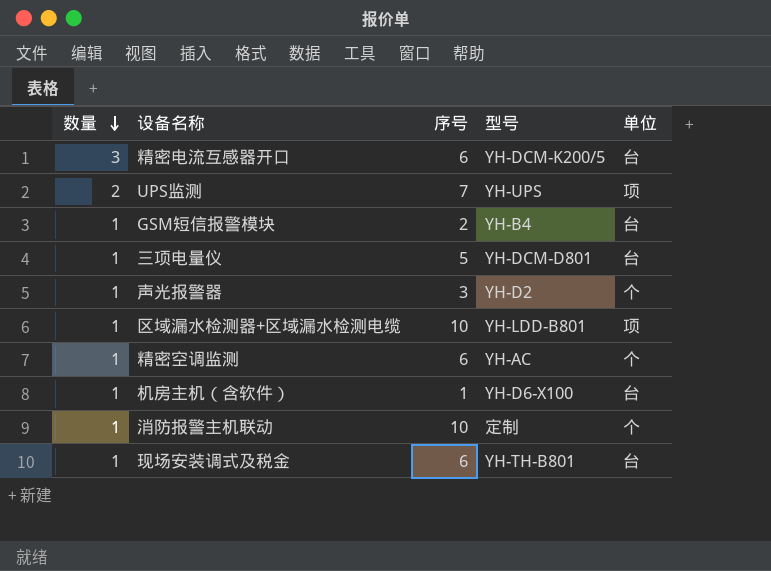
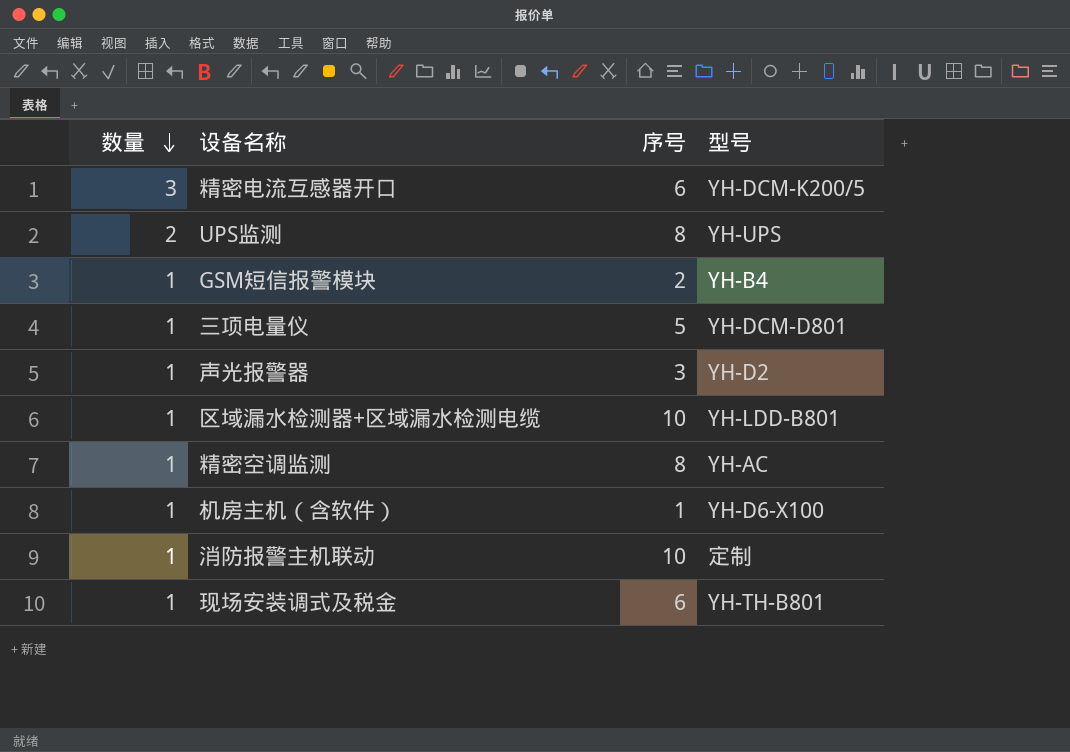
column 单位 | position: 5 -> none
UPS监测 | 序号: 7 -> 8
精密空调监测 | 序号: 6 -> 8

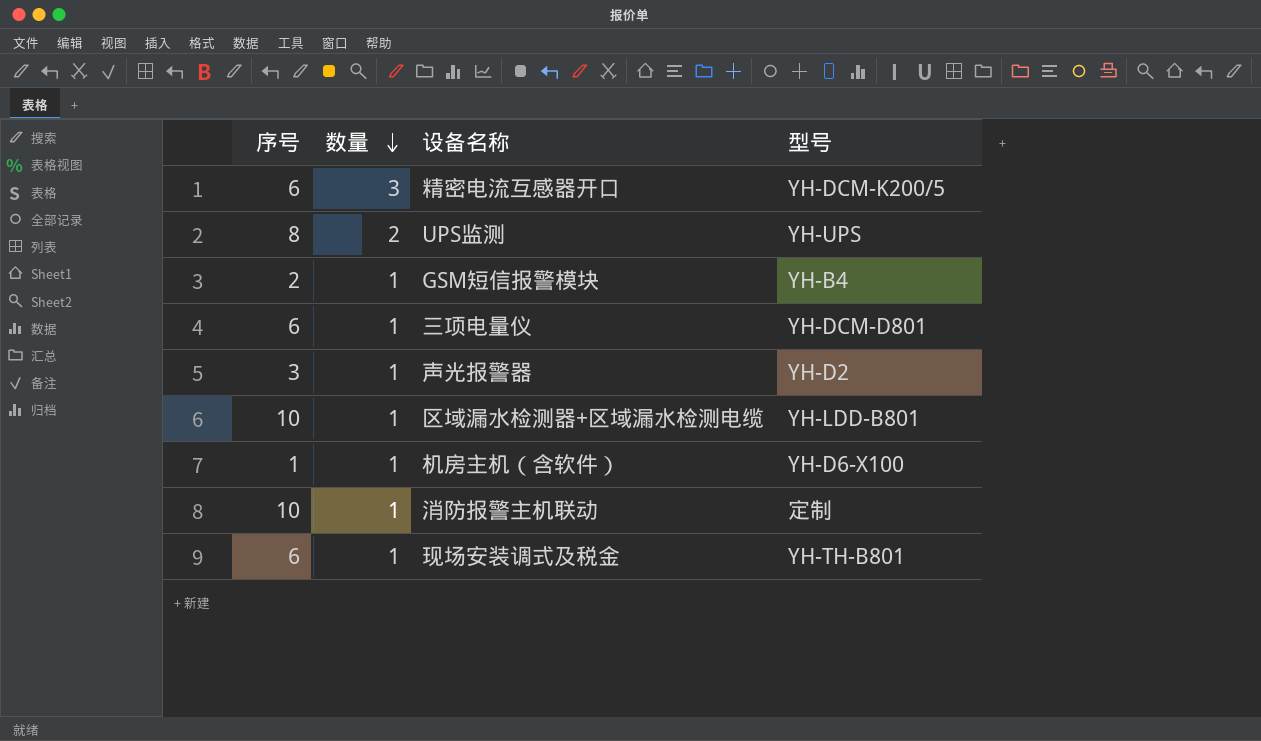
column 序号 | position: 3 -> 1
row 精密空调监测: 1 | 8 | YH-AC -> none
三项电量仪 | 序号: 5 -> 6

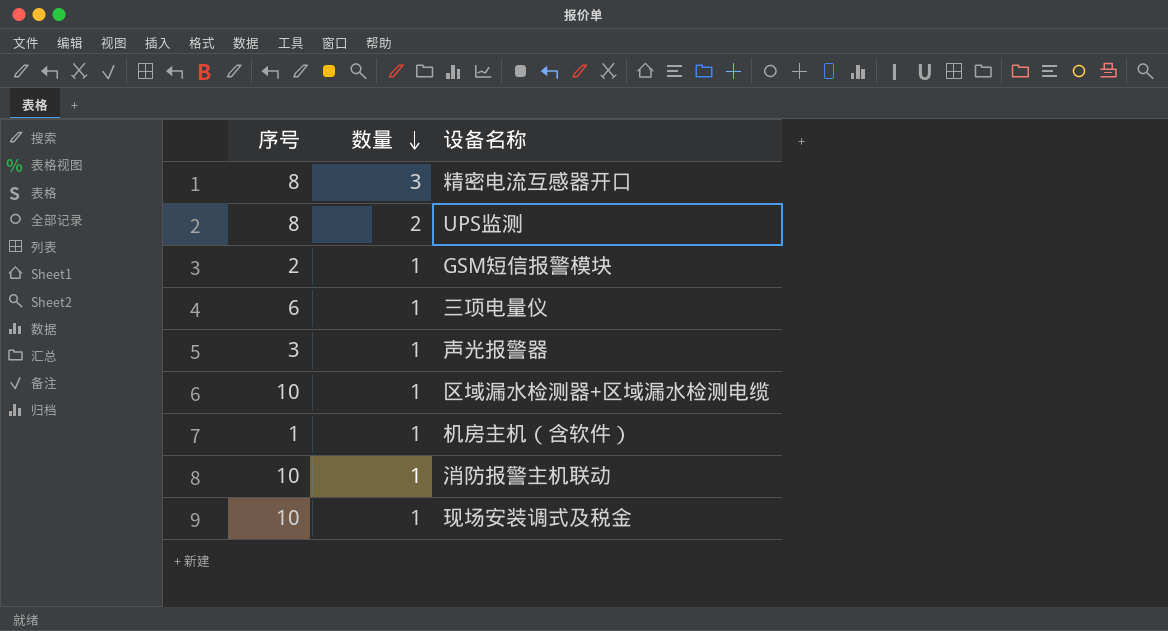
column 型号 | position: 4 -> none
精密电流互感器开口 | 序号: 6 -> 8
现场安装调式及税金 | 序号: 6 -> 10

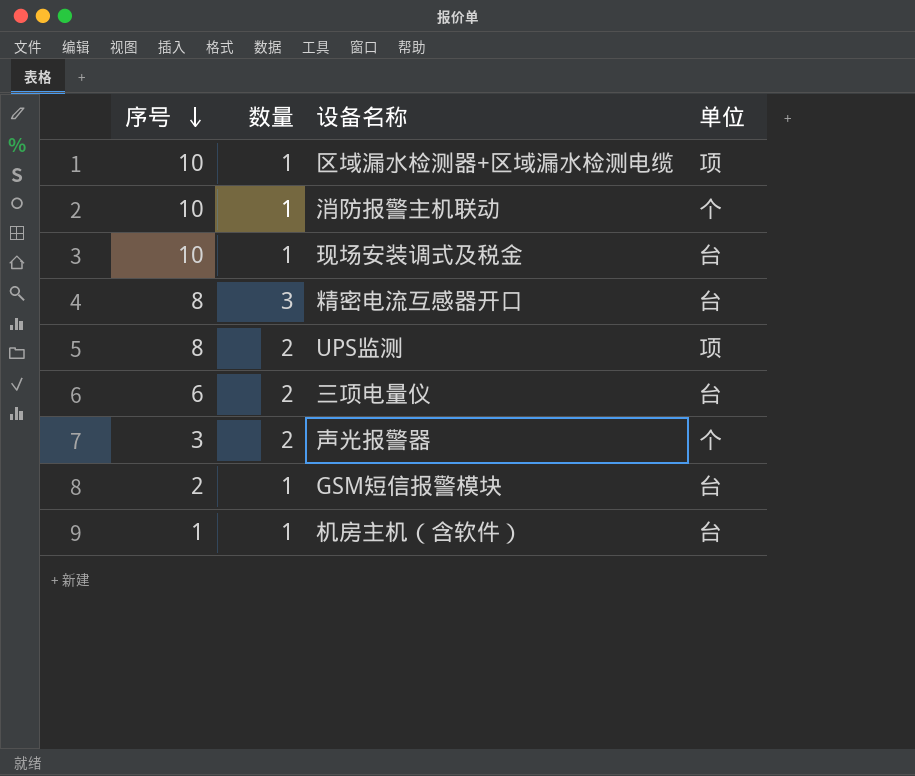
row order: 数量 descending -> 序号 descending
column 单位 | position: none -> 4
三项电量仪 | 数量: 1 -> 2
声光报警器 | 数量: 1 -> 2

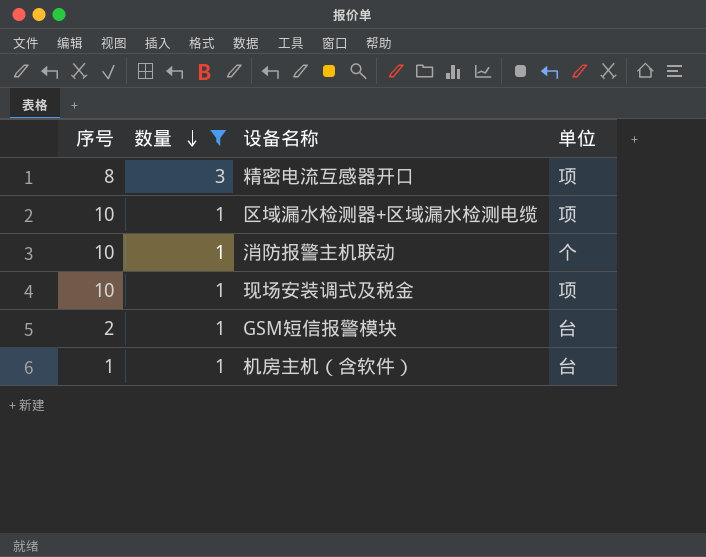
filter: none -> 数量 != 2
row order: 序号 descending -> 数量 descending
精密电流互感器开口 | 单位: 台 -> 项
现场安装调式及税金 | 单位: 台 -> 项

